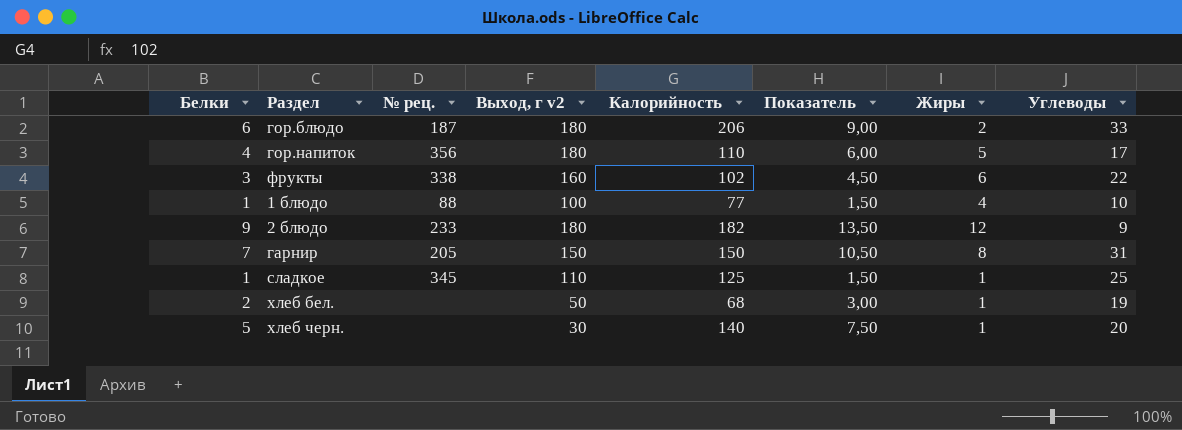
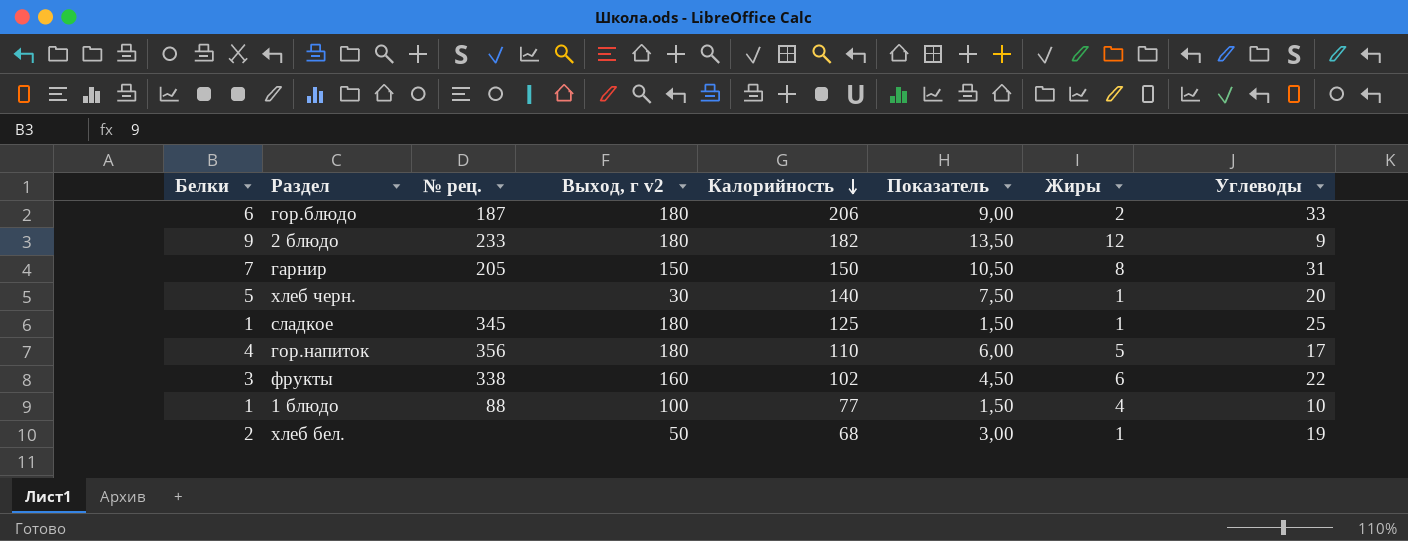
row order: none -> Калорийность descending
сладкое | Выход, г v2: 110 -> 180

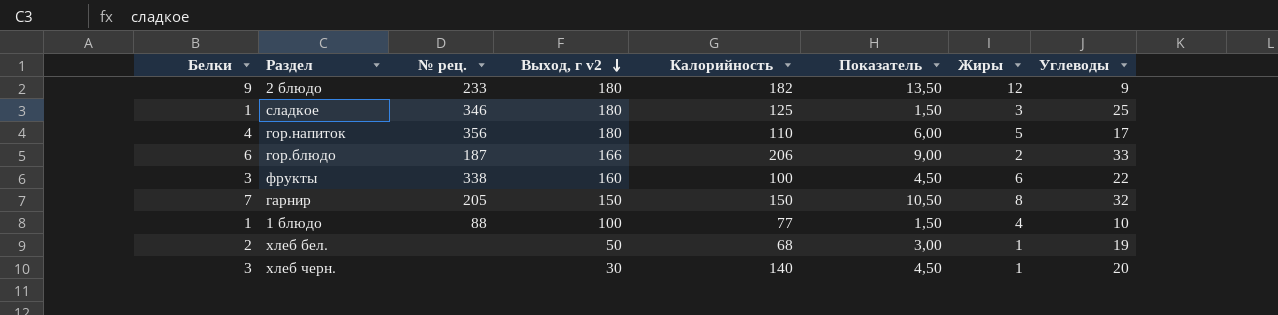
row order: Калорийность descending -> Выход, г v2 descending
сладкое | № рец.: 345 -> 346
сладкое | Жиры: 1 -> 3
гор.блюдо | Выход, г v2: 180 -> 166
фрукты | Калорийность: 102 -> 100
гарнир | Углеводы: 31 -> 32
хлеб черн. | Белки: 5 -> 3
хлеб черн. | Показатель: 7,50 -> 4,50

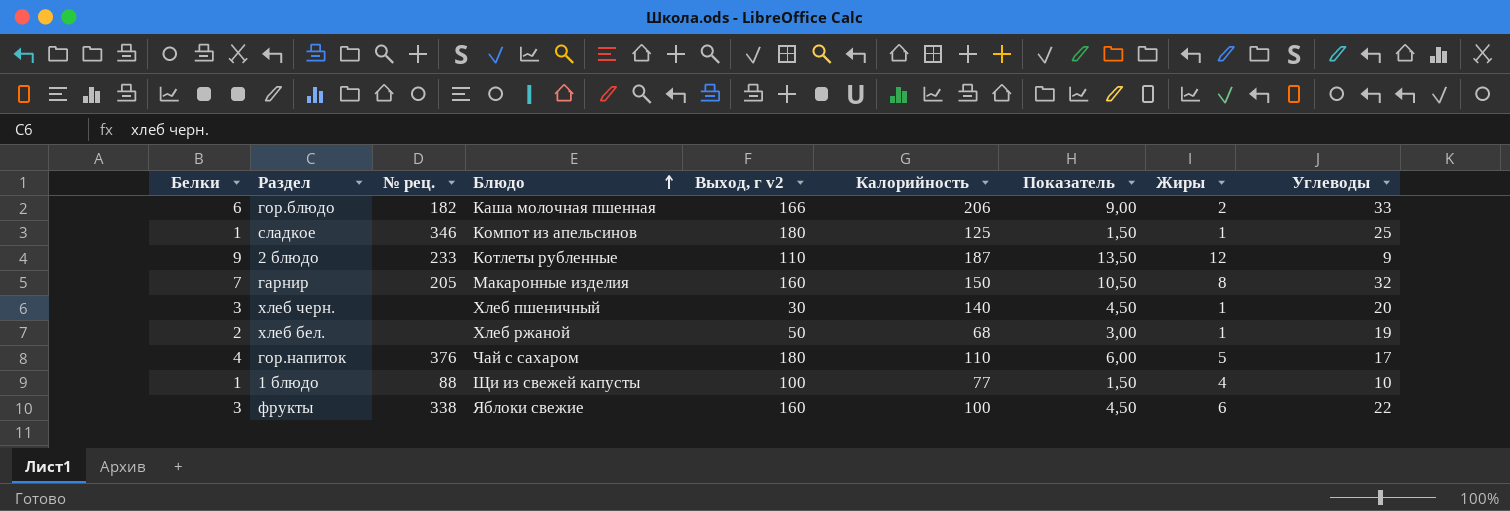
row order: Выход, г v2 descending -> Блюдо ascending
column Блюдо | position: none -> 4
гор.блюдо | № рец.: 187 -> 182
сладкое | Жиры: 3 -> 1
2 блюдо | Выход, г v2: 180 -> 110
2 блюдо | Калорийность: 182 -> 187
гарнир | Выход, г v2: 150 -> 160
гор.напиток | № рец.: 356 -> 376

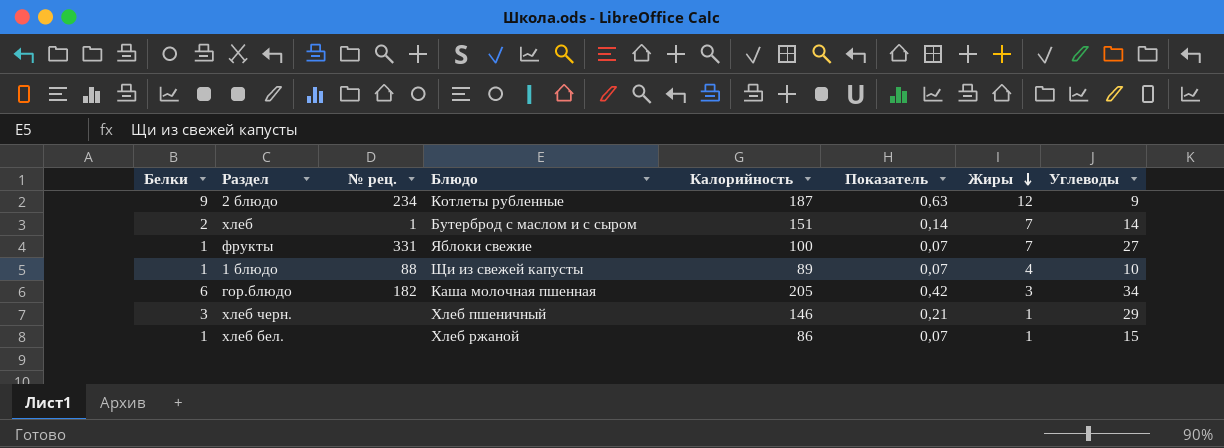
row order: Блюдо ascending -> Жиры descending
column Выход, г v2 | position: 5 -> none
column Показатель | formula: [Белки] * 1,5 -> [Белки] * 0,07
row сладкое: 1 | 346 | Компот из апельсинов | 180 | 125 | 1,50 | 1 | 25 -> none
row гарнир: 7 | 205 | Макаронные изделия | 160 | 150 | 10,50 | 8 | 32 -> none
row гор.напиток: 4 | 376 | Чай с сахаром | 180 | 110 | 6,00 | 5 | 17 -> none
2 блюдо | № рец.: 233 -> 234
row хлеб: none -> 2 | 1 | Бутерброд с маслом и с сыром | 151 | 0,14 | 7 | 14
фрукты | Белки: 3 -> 1
фрукты | № рец.: 338 -> 331
фрукты | Жиры: 6 -> 7
фрукты | Углеводы: 22 -> 27
1 блюдо | Калорийность: 77 -> 89
гор.блюдо | Калорийность: 206 -> 205
гор.блюдо | Жиры: 2 -> 3
гор.блюдо | Углеводы: 33 -> 34
хлеб черн. | Калорийность: 140 -> 146
хлеб черн. | Углеводы: 20 -> 29
хлеб бел. | Белки: 2 -> 1
хлеб бел. | Калорийность: 68 -> 86
хлеб бел. | Углеводы: 19 -> 15

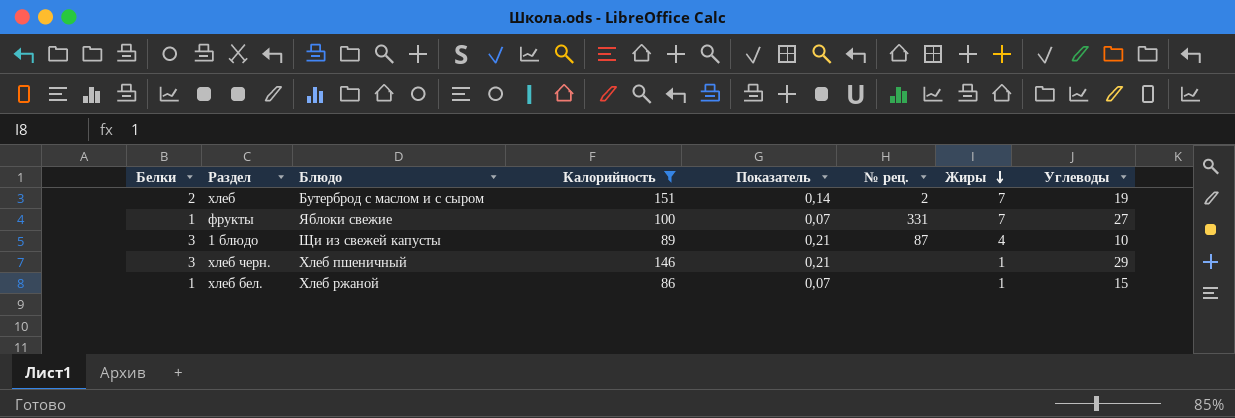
filter: none -> Калорийность <= 151
column № рец. | position: 3 -> 6
хлеб | № рец.: 1 -> 2
хлеб | Углеводы: 14 -> 19
1 блюдо | Белки: 1 -> 3
1 блюдо | Показатель: 0,07 -> 0,21
1 блюдо | № рец.: 88 -> 87

